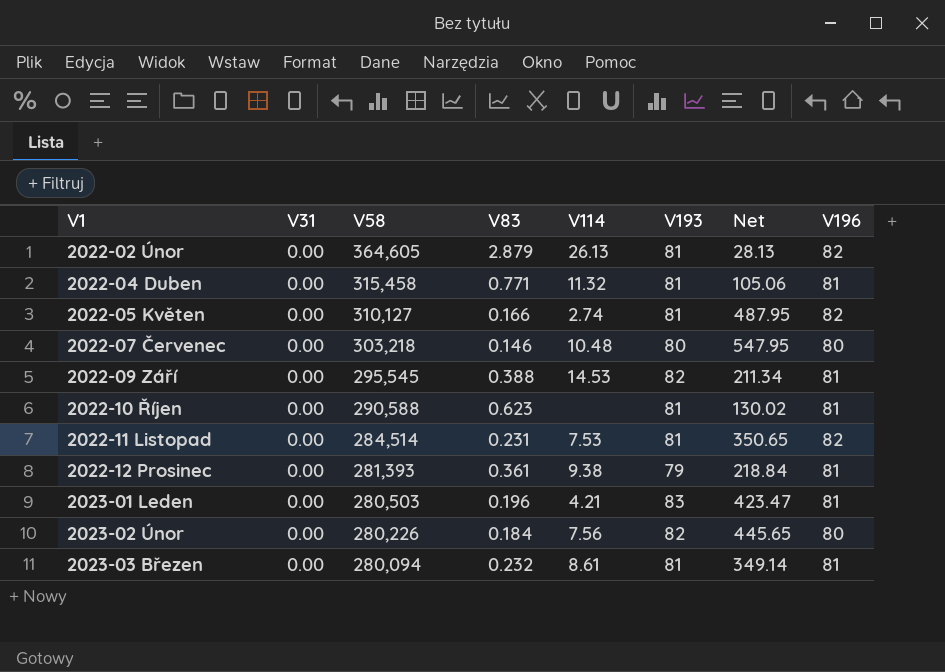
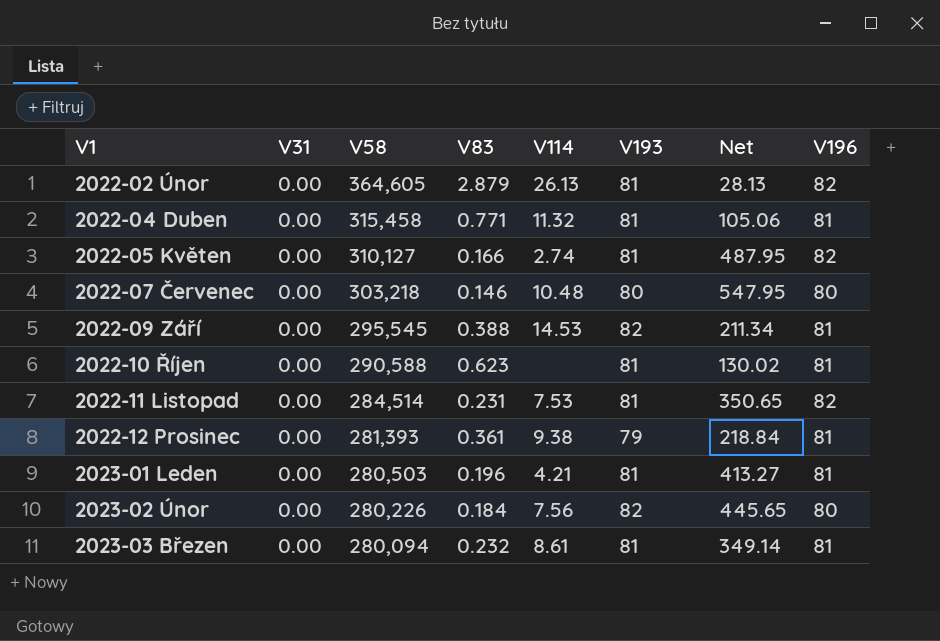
2023-01 Leden | V193: 83 -> 81
2023-01 Leden | Net: 423.47 -> 413.27

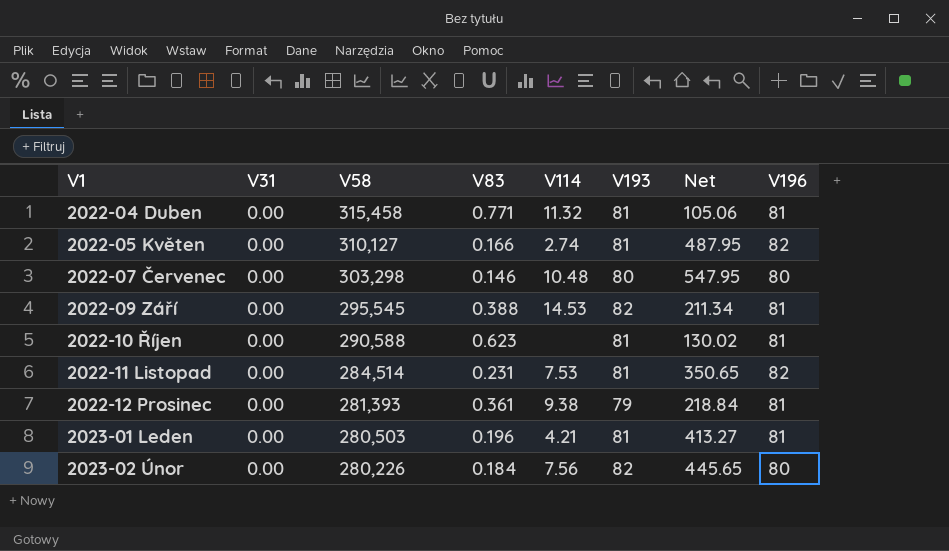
row 2022-02 Únor: 0.00 | 364,605 | 2.879 | 26.13 | 81 | 28.13 | 82 -> none
row 2023-03 Březen: 0.00 | 280,094 | 0.232 | 8.61 | 81 | 349.14 | 81 -> none
2022-07 Červenec | V58: 303,218 -> 303,298

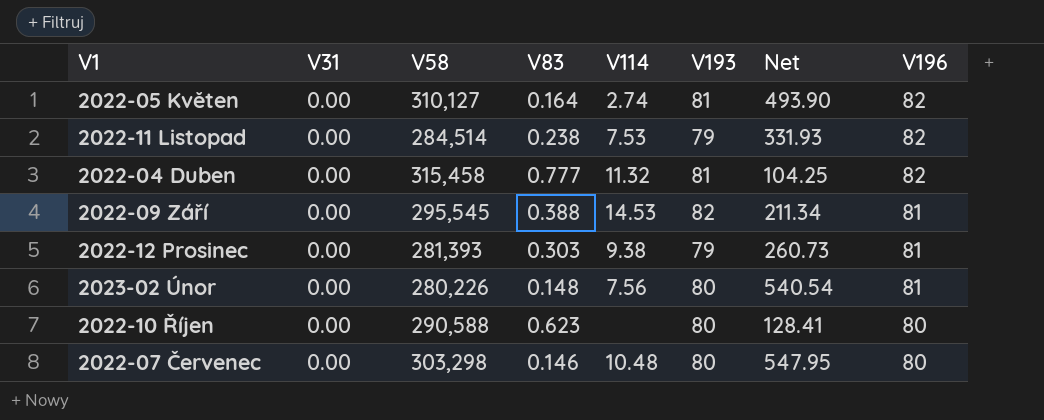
row order: V1 ascending -> V196 descending
row 2023-01 Leden: 0.00 | 280,503 | 0.196 | 4.21 | 81 | 413.27 | 81 -> none
2022-05 Květen | V83: 0.166 -> 0.164
2022-05 Květen | Net: 487.95 -> 493.90
2022-11 Listopad | V83: 0.231 -> 0.238
2022-11 Listopad | V193: 81 -> 79
2022-11 Listopad | Net: 350.65 -> 331.93
2022-04 Duben | V83: 0.771 -> 0.777
2022-04 Duben | Net: 105.06 -> 104.25
2022-04 Duben | V196: 81 -> 82
2022-12 Prosinec | V83: 0.361 -> 0.303
2022-12 Prosinec | Net: 218.84 -> 260.73
2023-02 Únor | V83: 0.184 -> 0.148
2023-02 Únor | V193: 82 -> 80
2023-02 Únor | Net: 445.65 -> 540.54
2023-02 Únor | V196: 80 -> 81
2022-10 Říjen | V193: 81 -> 80
2022-10 Říjen | Net: 130.02 -> 128.41
2022-10 Říjen | V196: 81 -> 80

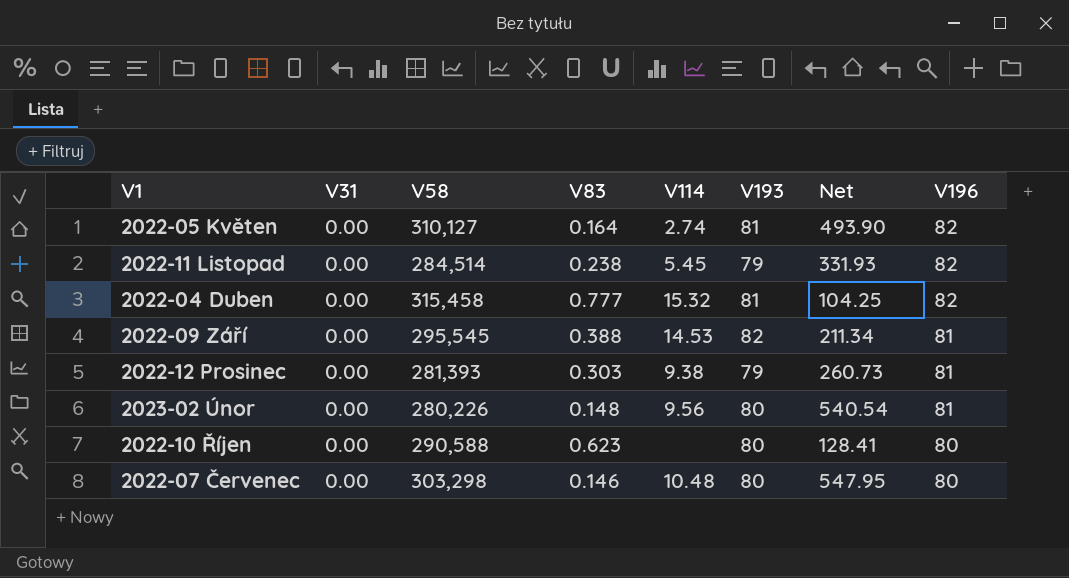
2022-11 Listopad | V114: 7.53 -> 5.45
2022-04 Duben | V114: 11.32 -> 15.32
2023-02 Únor | V114: 7.56 -> 9.56

